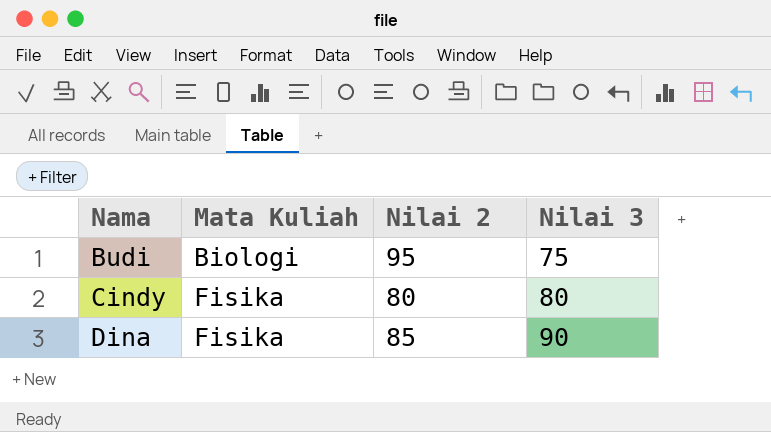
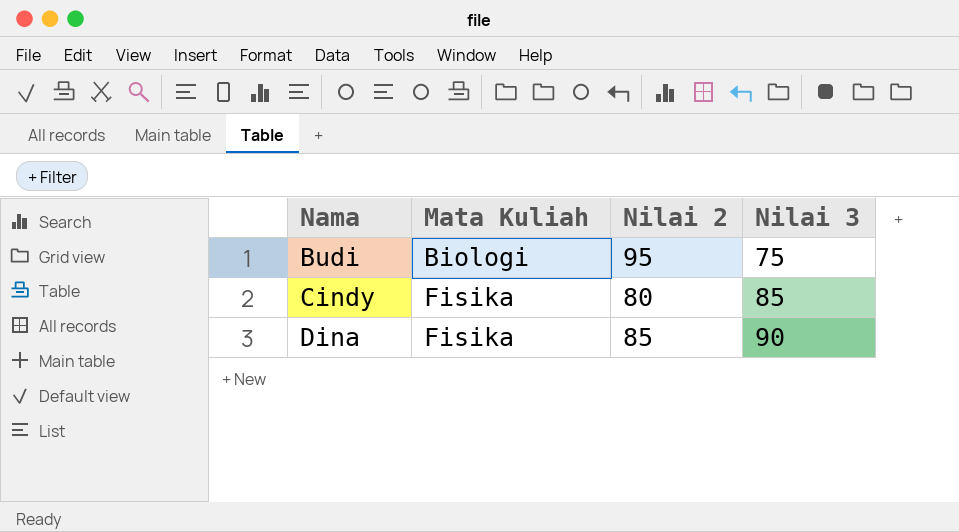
Cindy | Nilai 3: 80 -> 85

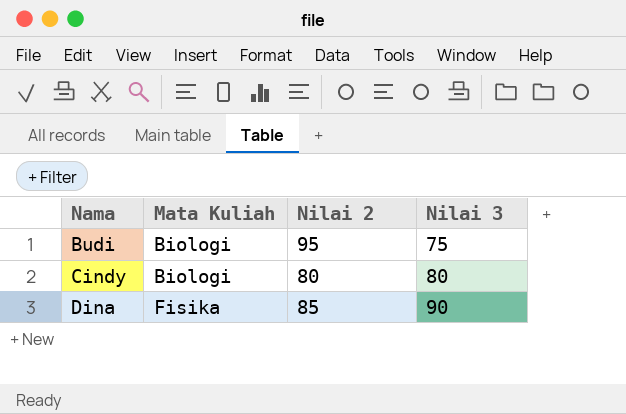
Cindy | Mata Kuliah: Fisika -> Biologi
Cindy | Nilai 3: 85 -> 80

